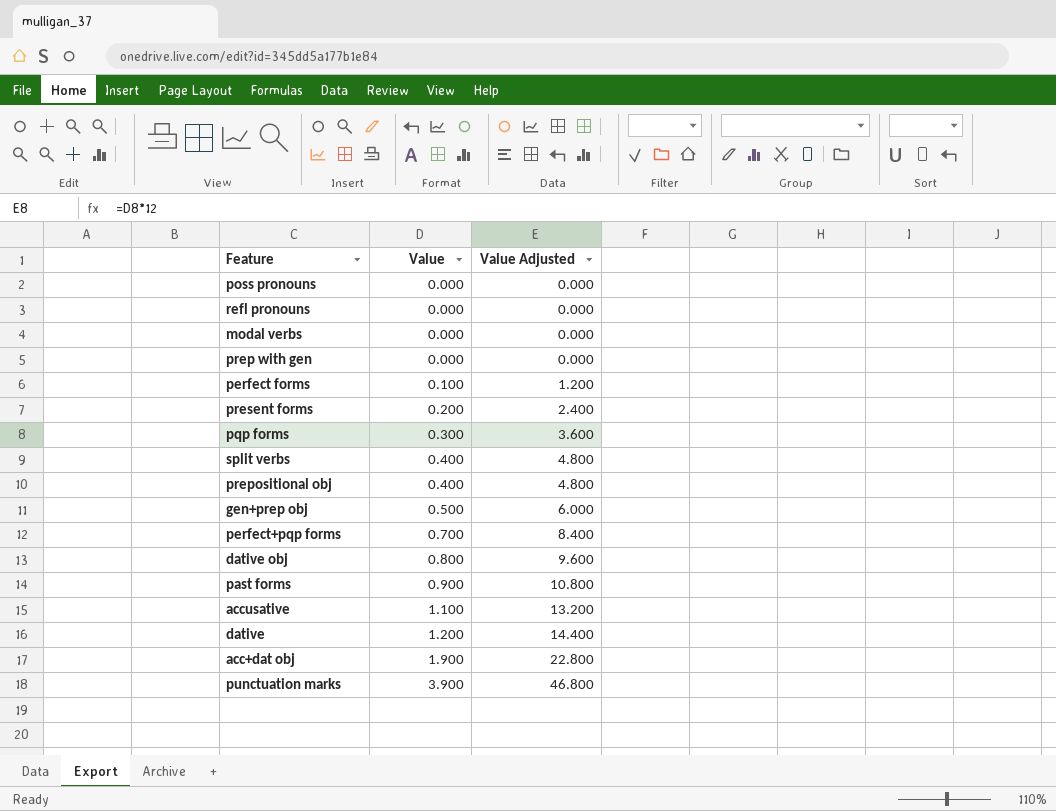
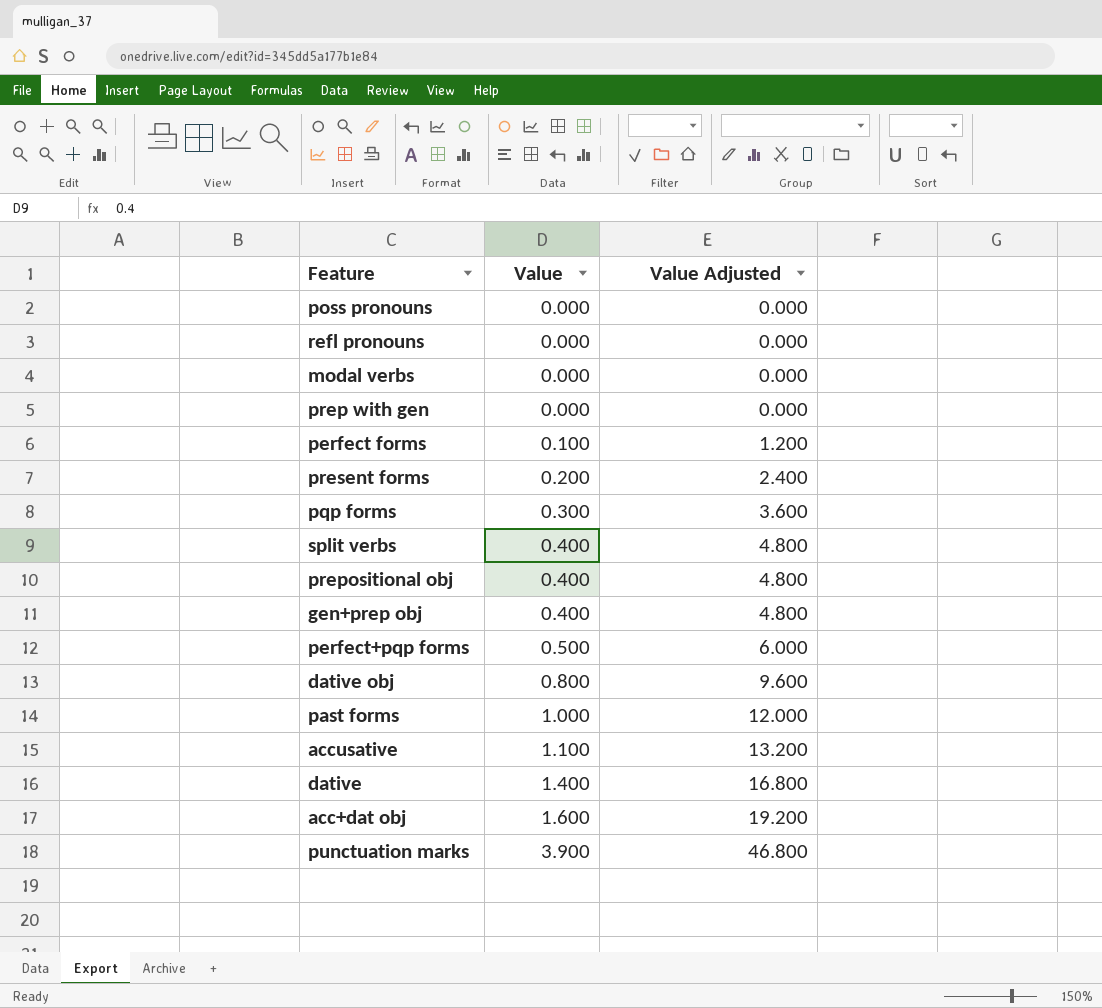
gen+prep obj | Value: 0.500 -> 0.400
gen+prep obj | Value Adjusted: 6.000 -> 4.800
perfect+pqp forms | Value: 0.700 -> 0.500
perfect+pqp forms | Value Adjusted: 8.400 -> 6.000
past forms | Value: 0.900 -> 1.000
past forms | Value Adjusted: 10.800 -> 12.000
dative | Value: 1.200 -> 1.400
dative | Value Adjusted: 14.400 -> 16.800
acc+dat obj | Value: 1.900 -> 1.600
acc+dat obj | Value Adjusted: 22.800 -> 19.200

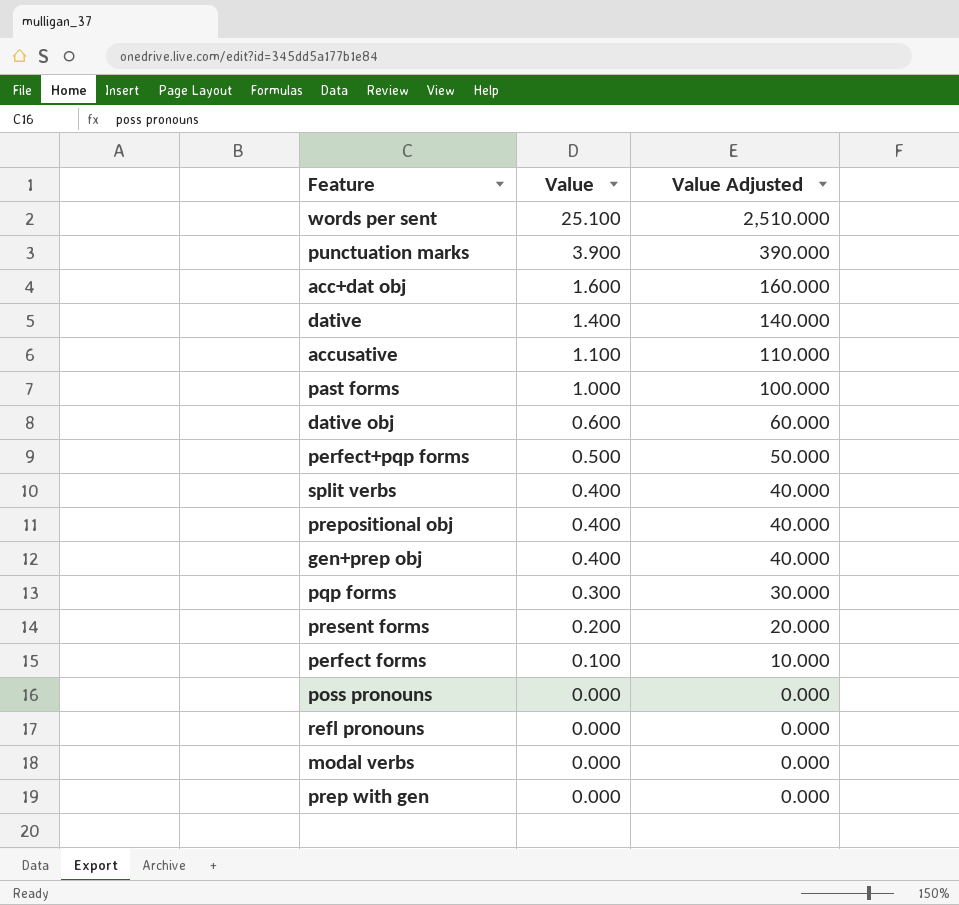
row order: Value ascending -> Value descending
column Value Adjusted | formula: [Value] * 12 -> [Value] * 100
row words per sent: none -> 25.100 | 2,510.000
dative obj | Value: 0.800 -> 0.600

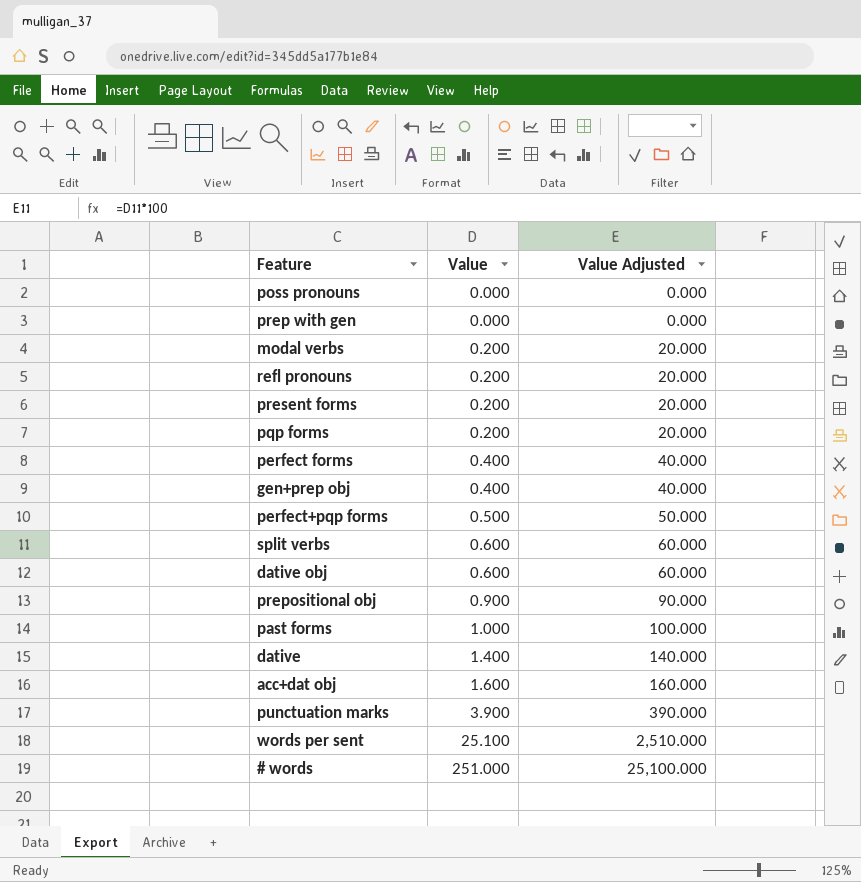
row order: Value descending -> Value ascending
row accusative: 1.100 | 110.000 -> none
modal verbs | Value: 0.000 -> 0.200
modal verbs | Value Adjusted: 0.000 -> 20.000
refl pronouns | Value: 0.000 -> 0.200
refl pronouns | Value Adjusted: 0.000 -> 20.000
pqp forms | Value: 0.300 -> 0.200
pqp forms | Value Adjusted: 30.000 -> 20.000
perfect forms | Value: 0.100 -> 0.400
perfect forms | Value Adjusted: 10.000 -> 40.000
split verbs | Value: 0.400 -> 0.600
split verbs | Value Adjusted: 40.000 -> 60.000
prepositional obj | Value: 0.400 -> 0.900
prepositional obj | Value Adjusted: 40.000 -> 90.000
row # words: none -> 251.000 | 25,100.000

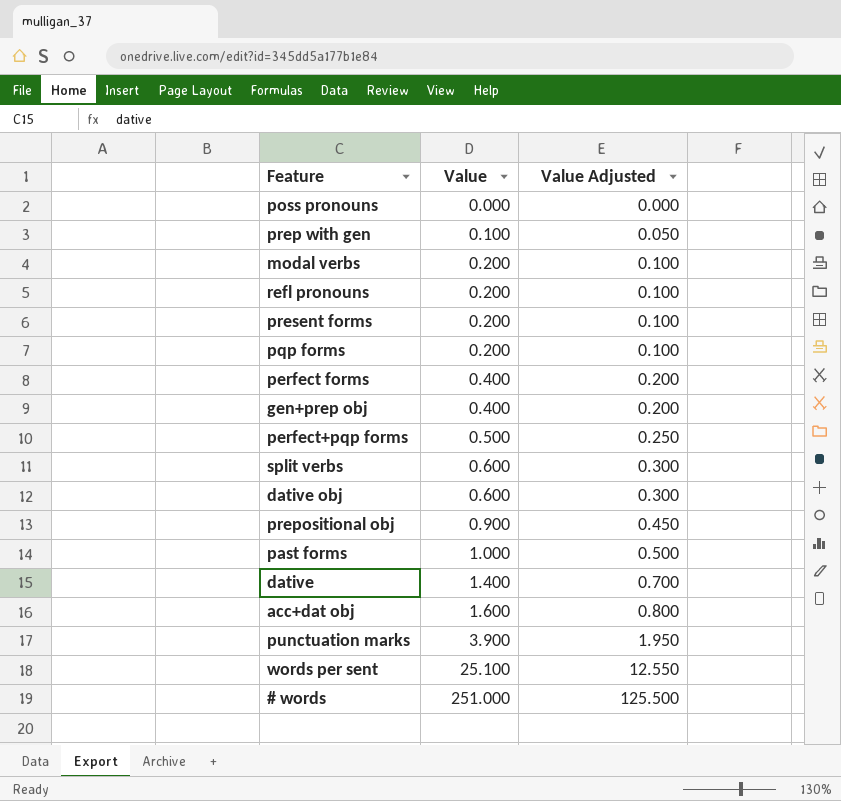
column Value Adjusted | formula: [Value] * 100 -> [Value] * 0.5
prep with gen | Value: 0.000 -> 0.100

